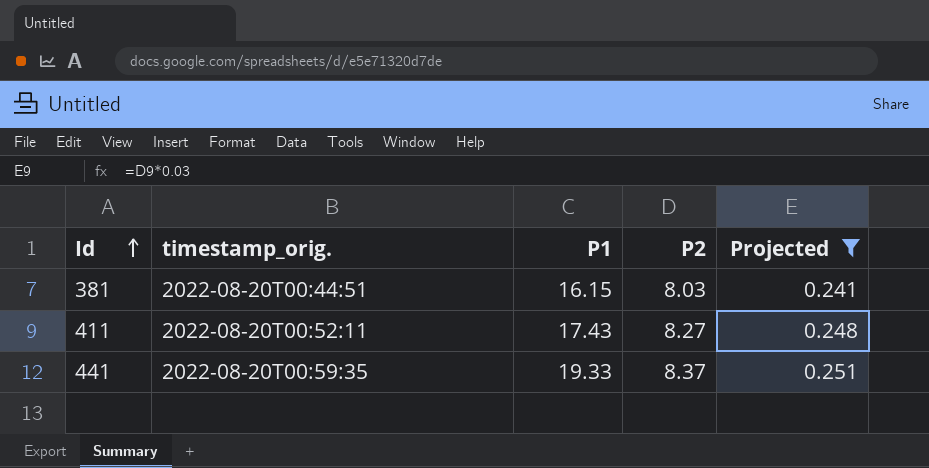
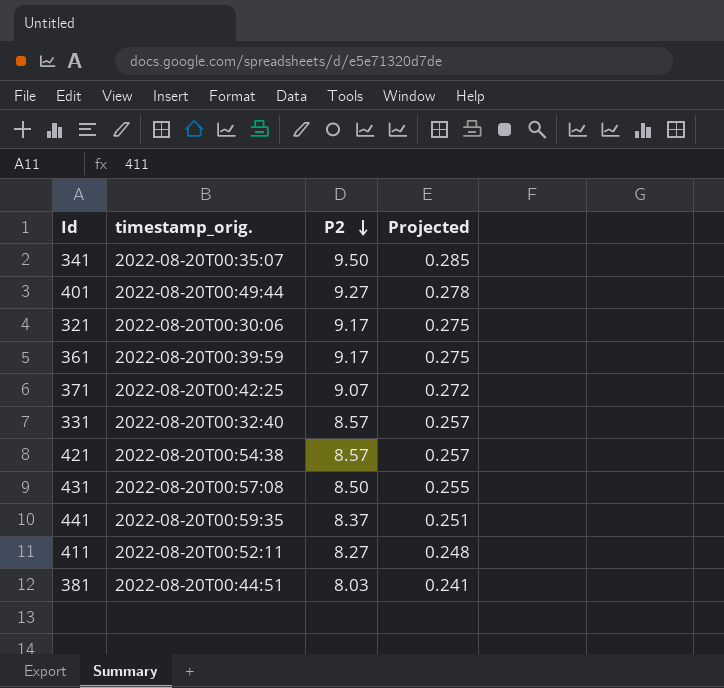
filter: Projected <= 0.251 -> none
row order: Id ascending -> P2 descending
column P1 | position: 3 -> none

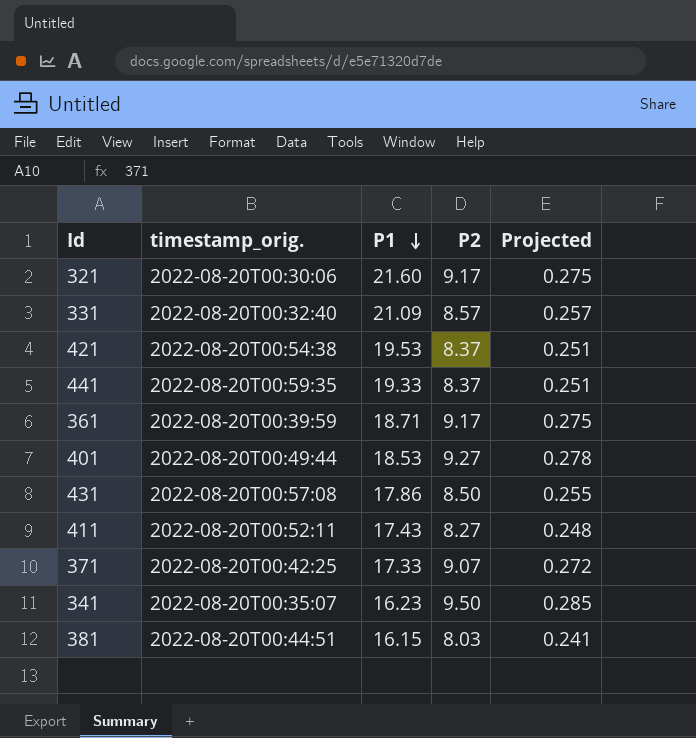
row order: P2 descending -> P1 descending
column P1 | position: none -> 3
421 | P2: 8.57 -> 8.37
421 | Projected: 0.257 -> 0.251

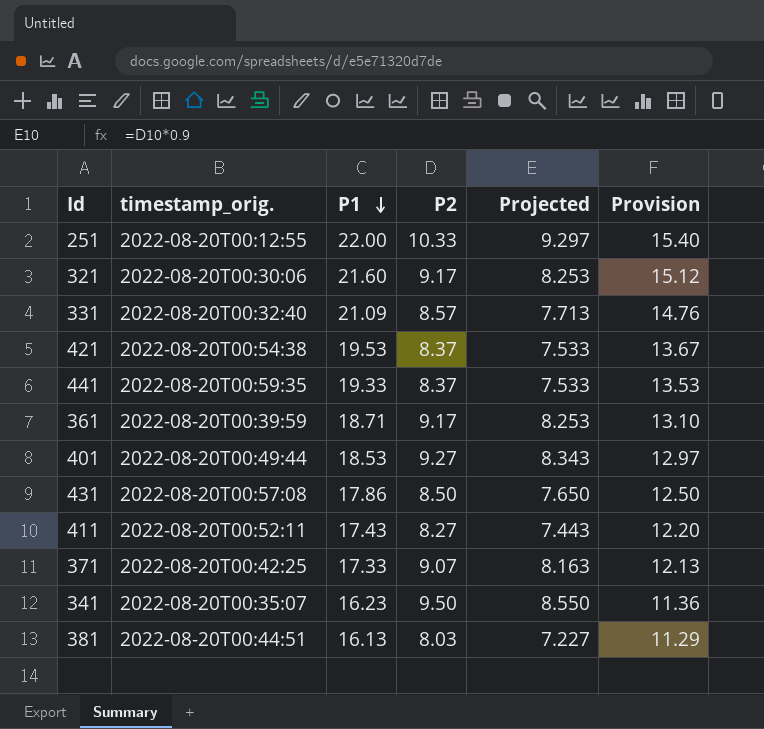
column Projected | formula: [P2] * 0.03 -> [P2] * 0.9
column Provision | formula: none -> [P1] * 0.7
row 251: none -> 2022-08-20T00:12:55 | 22.00 | 10.33 | 9.297 | 15.40
381 | P1: 16.15 -> 16.13

